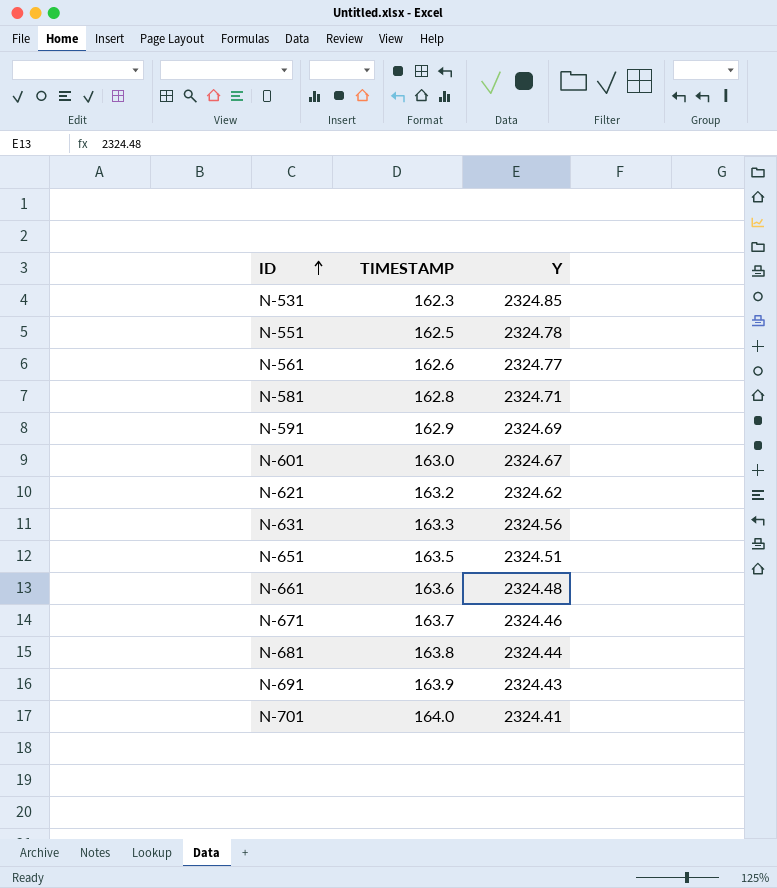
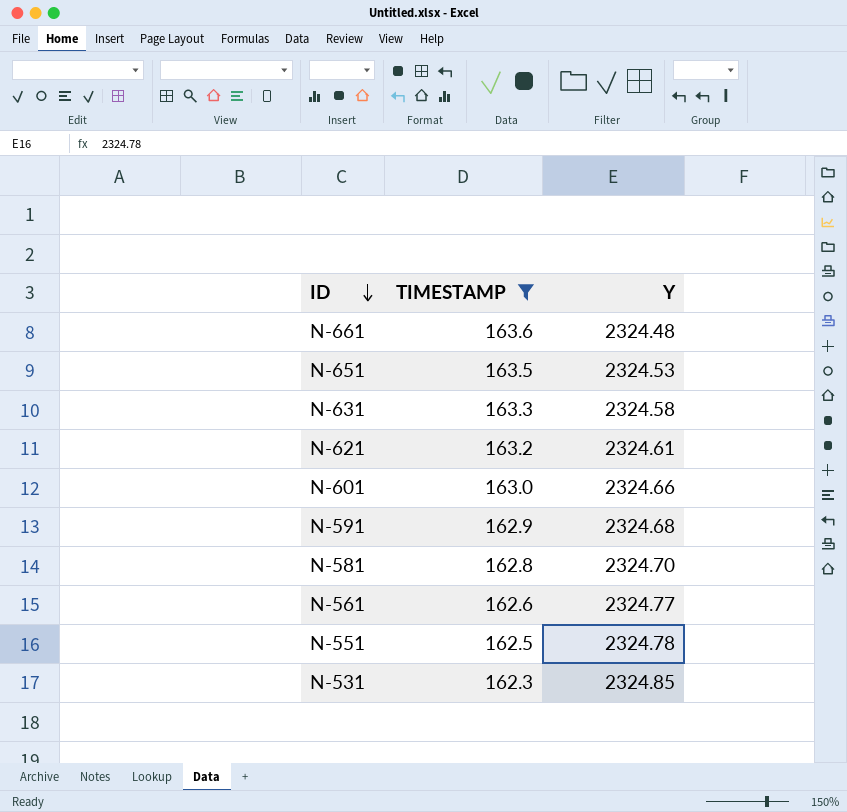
filter: none -> TIMESTAMP <= 163.6
row order: ID ascending -> ID descending
N-651 | Y: 2324.51 -> 2324.53
N-631 | Y: 2324.56 -> 2324.58
N-621 | Y: 2324.62 -> 2324.61
N-601 | Y: 2324.67 -> 2324.66
N-591 | Y: 2324.69 -> 2324.68
N-581 | Y: 2324.71 -> 2324.70

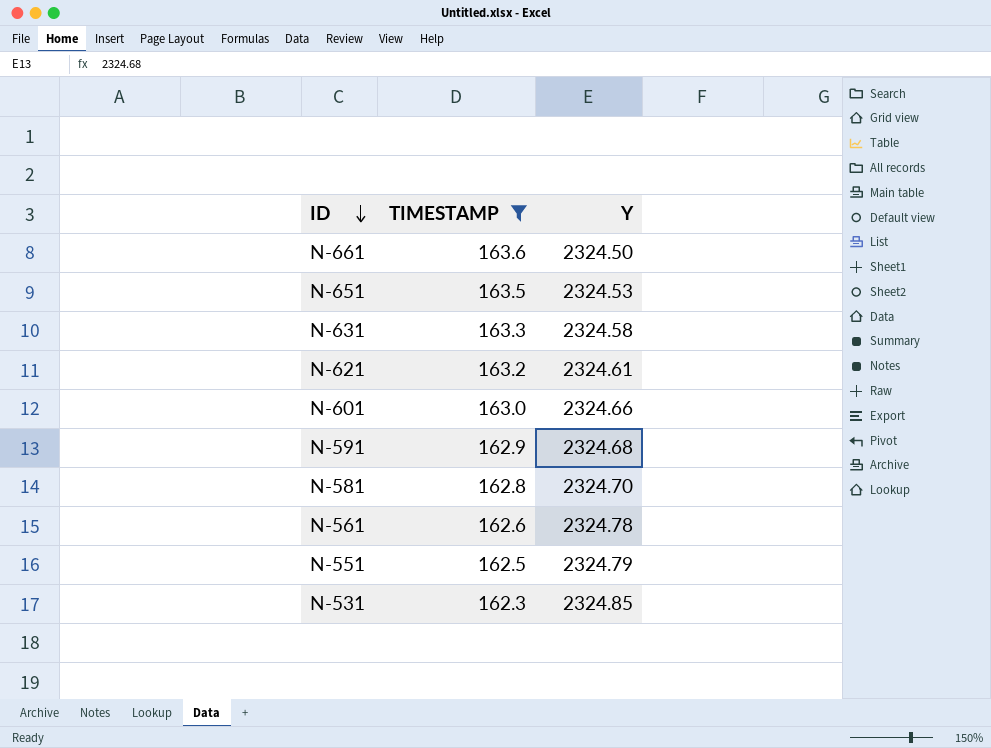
N-661 | Y: 2324.48 -> 2324.50
N-561 | Y: 2324.77 -> 2324.78
N-551 | Y: 2324.78 -> 2324.79

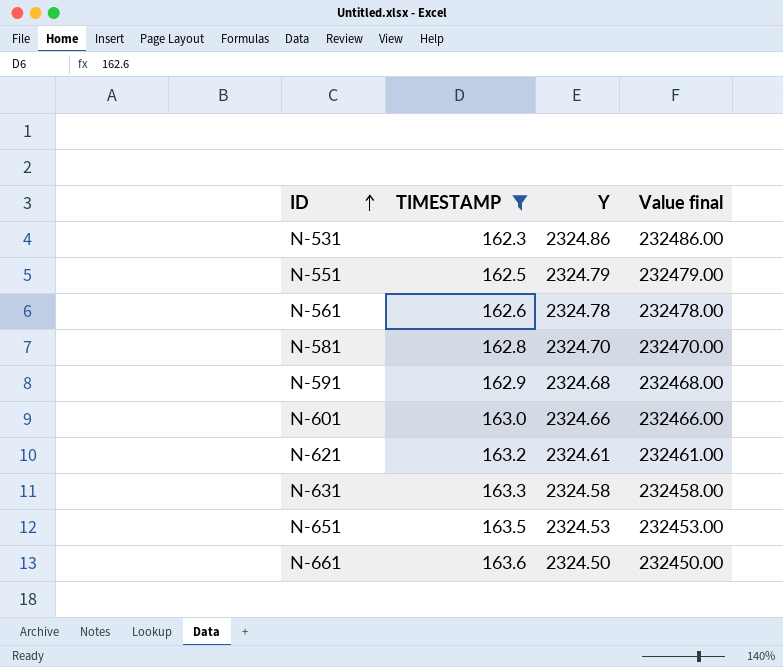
row order: ID descending -> ID ascending
column Value final | formula: none -> [Y] * 100
N-531 | Y: 2324.85 -> 2324.86

